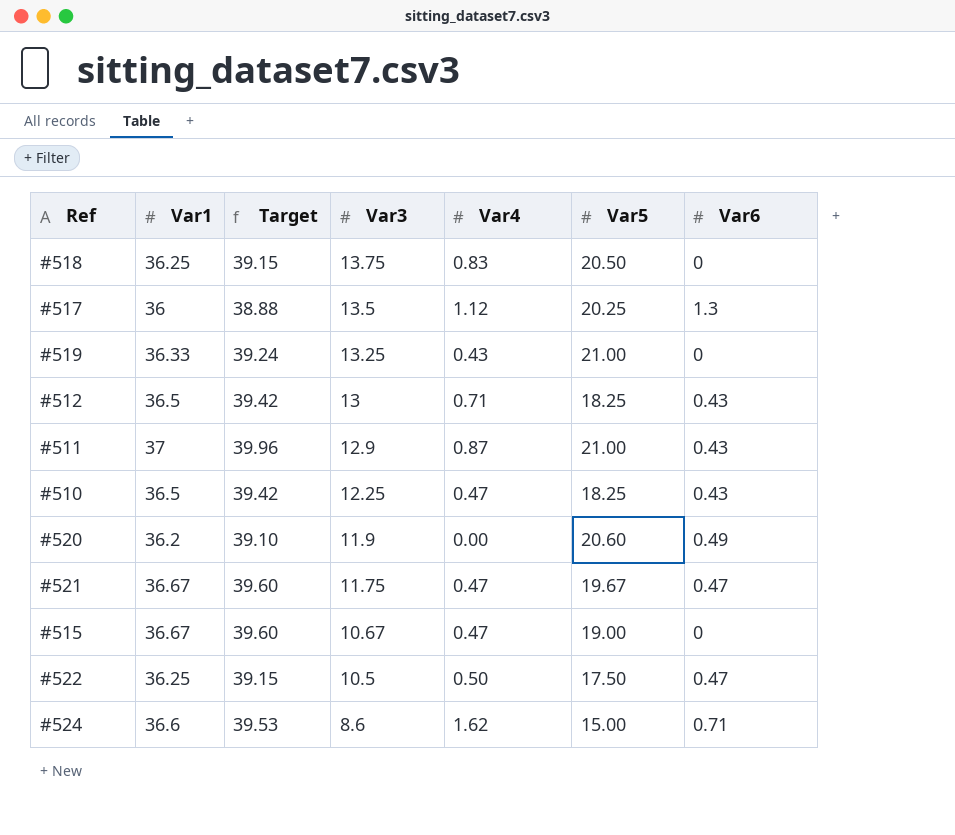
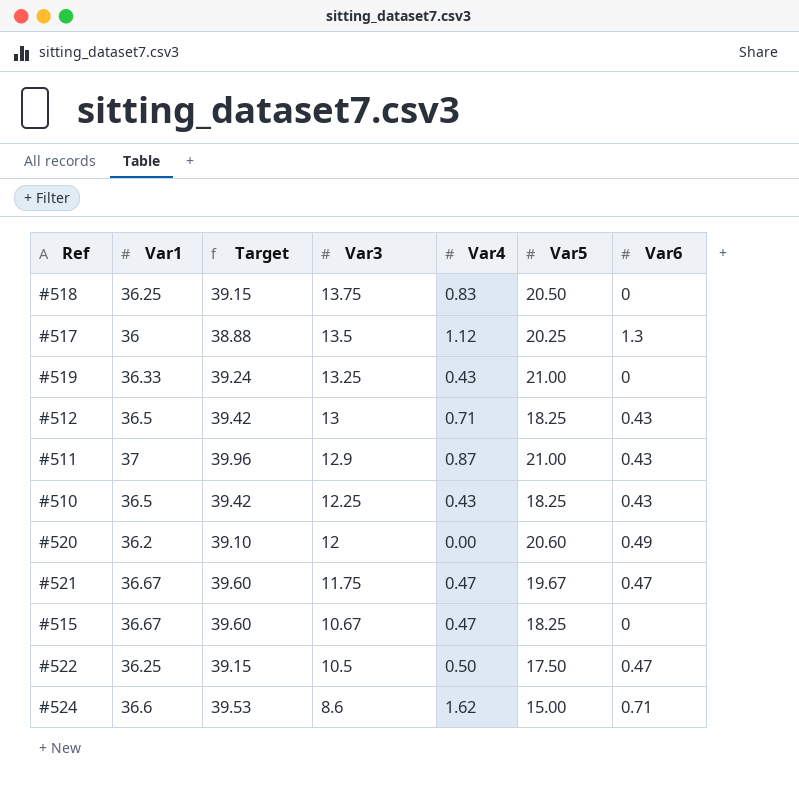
#510 | Var4: 0.47 -> 0.43
#520 | Var3: 11.9 -> 12
#515 | Var5: 19.00 -> 18.25

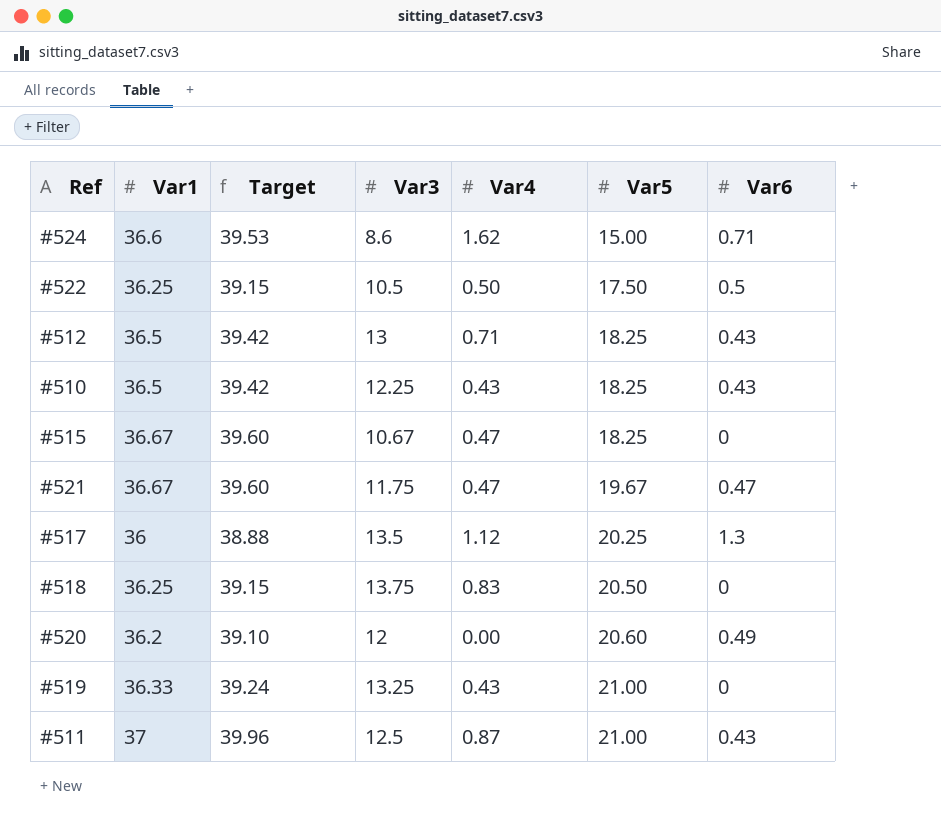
row order: Var3 descending -> Var5 ascending
#522 | Var6: 0.47 -> 0.5
#511 | Var3: 12.9 -> 12.5

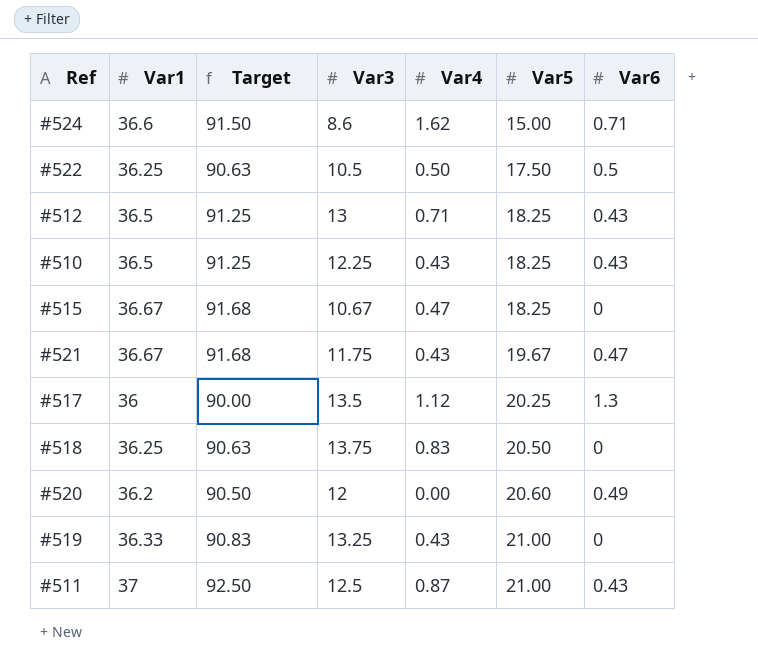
column Target | formula: [Var1] * 1.08 -> [Var1] * 2.5
#521 | Var4: 0.47 -> 0.43

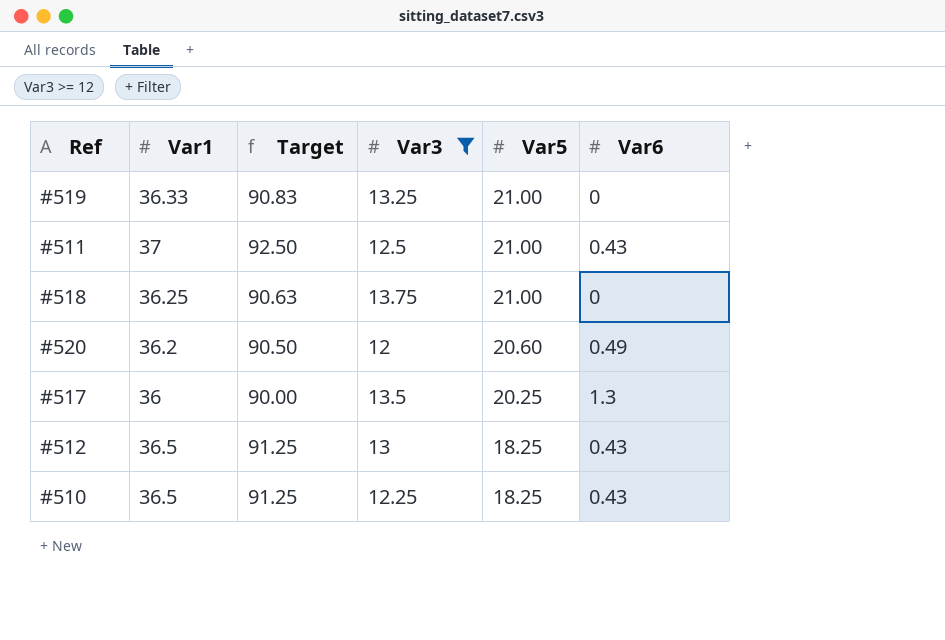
filter: none -> Var3 >= 12
row order: Var5 ascending -> Var5 descending
column Var4 | position: 5 -> none
#518 | Var5: 20.50 -> 21.00

